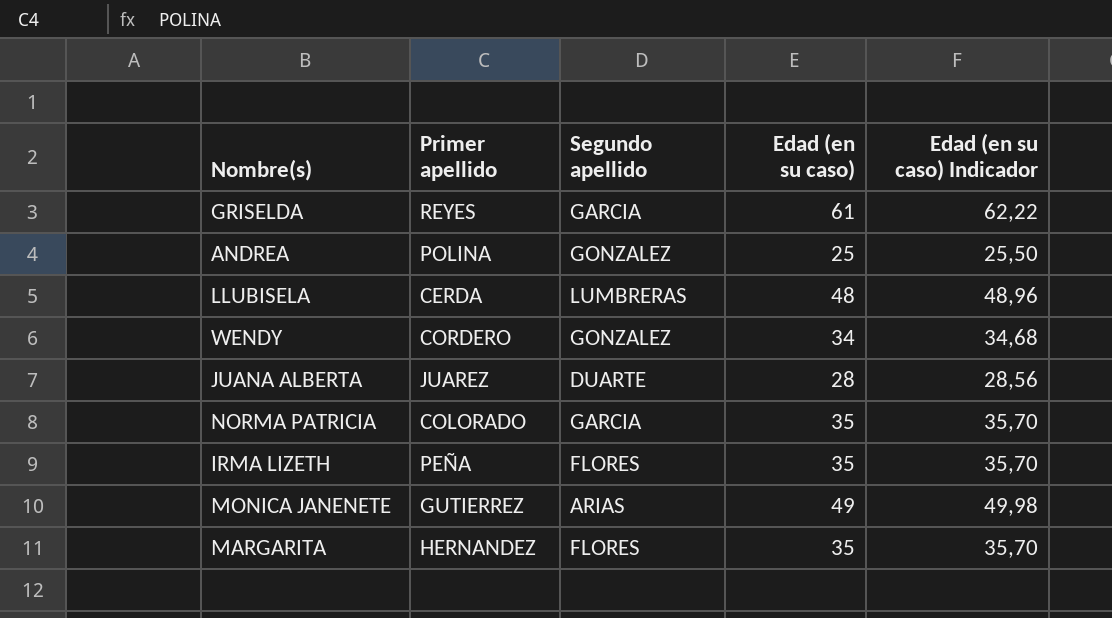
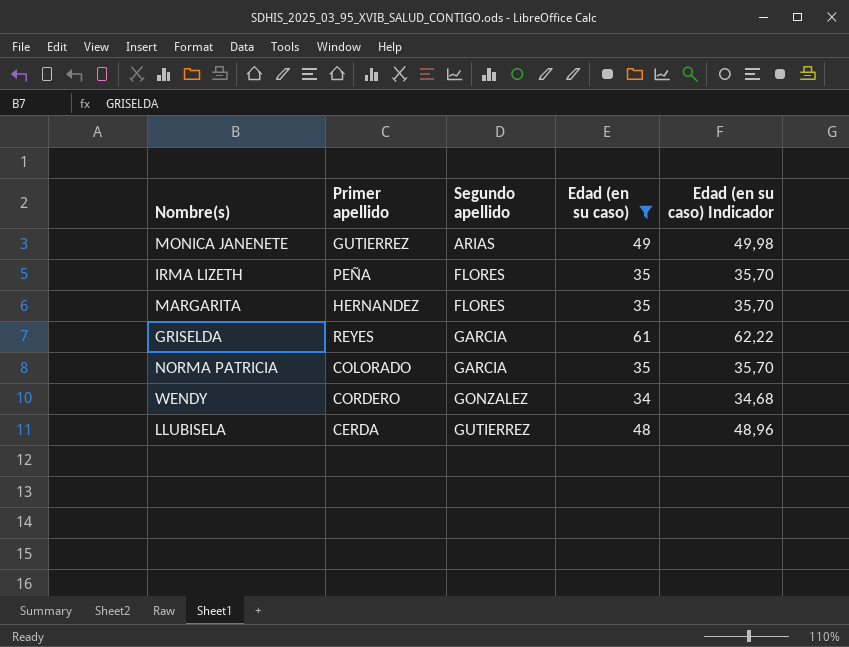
filter: none -> Edad (en su caso) >= 34
row order: none -> Segundo apellido ascending
LLUBISELA | Segundo apellido: LUMBRERAS -> GUTIERREZ

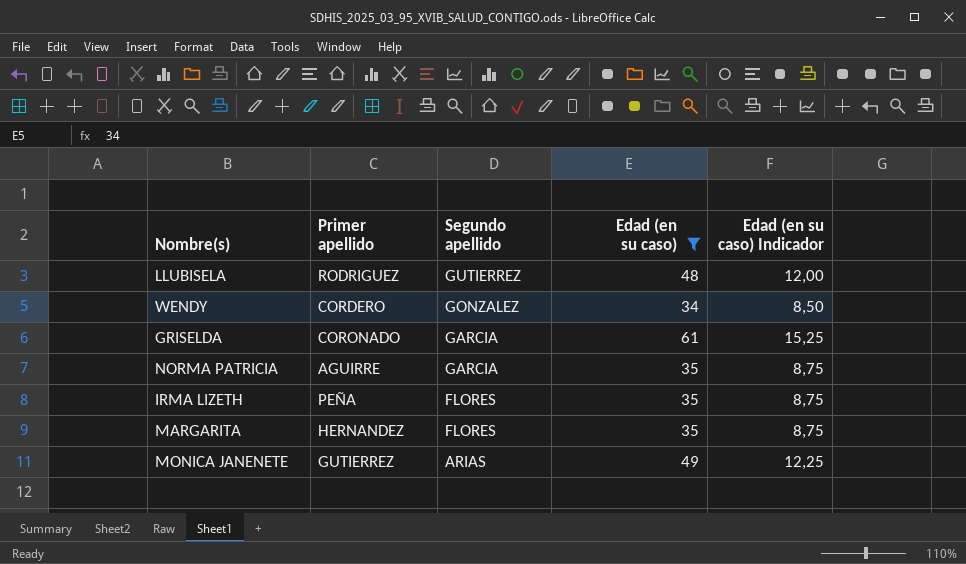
row order: Segundo apellido ascending -> Segundo apellido descending
column Edad (en su caso) Indicador | formula: [Edad (en su caso)] * 1,02 -> [Edad (en su caso)] * 0,25
LLUBISELA | Primer apellido: CERDA -> RODRIGUEZ
GRISELDA | Primer apellido: REYES -> CORONADO
NORMA PATRICIA | Primer apellido: COLORADO -> AGUIRRE

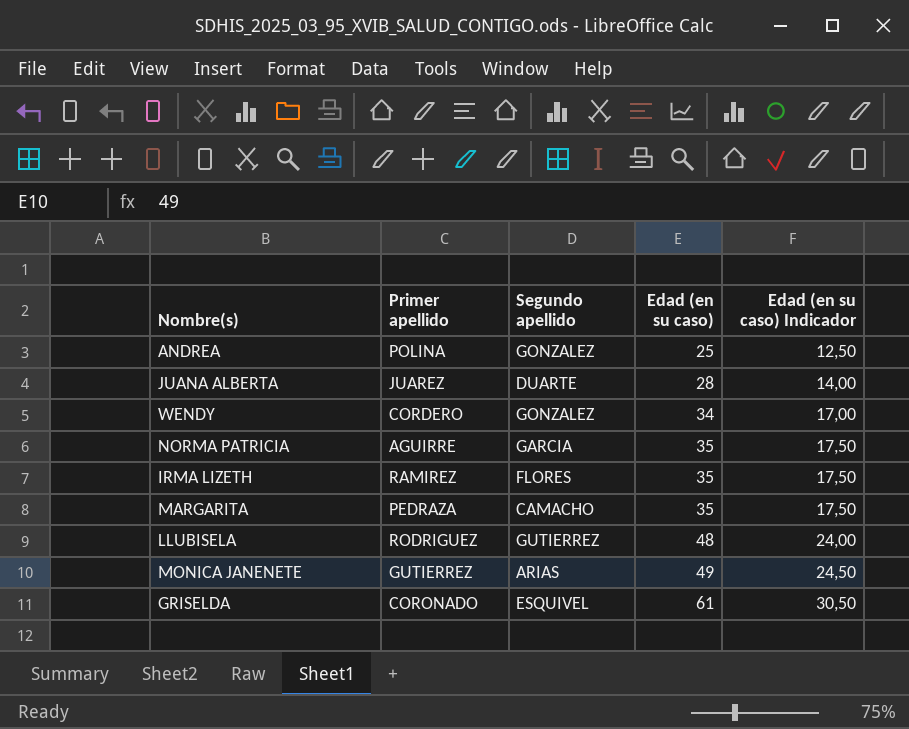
filter: Edad (en su caso) >= 34 -> none
row order: Segundo apellido descending -> Edad (en su caso) ascending
column Edad (en su caso) Indicador | formula: [Edad (en su caso)] * 0,25 -> [Edad (en su caso)] * 0,5
IRMA LIZETH | Primer apellido: PEÑA -> RAMIREZ
MARGARITA | Primer apellido: HERNANDEZ -> PEDRAZA
MARGARITA | Segundo apellido: FLORES -> CAMACHO
GRISELDA | Segundo apellido: GARCIA -> ESQUIVEL

